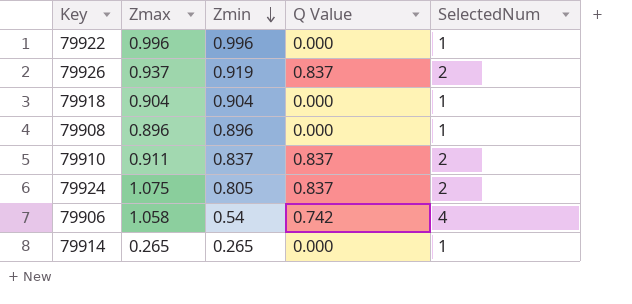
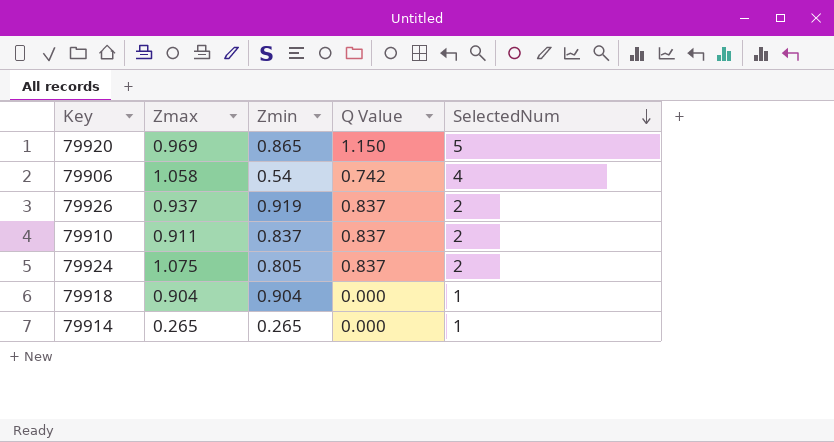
row order: Zmin descending -> SelectedNum descending
row 79922: 0.996 | 0.996 | 0.000 | 1 -> none
row 79908: 0.896 | 0.896 | 0.000 | 1 -> none
row 79920: none -> 0.969 | 0.865 | 1.150 | 5

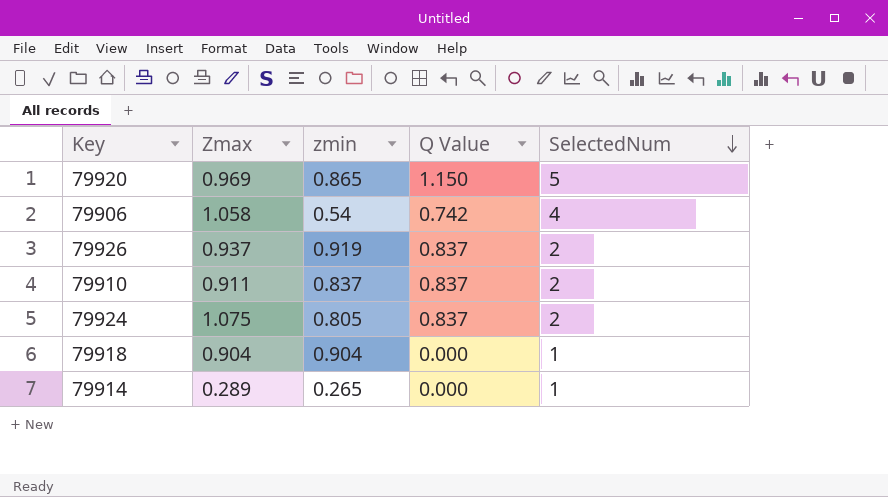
column name: Zmin -> zmin
79914 | Zmax: 0.265 -> 0.289

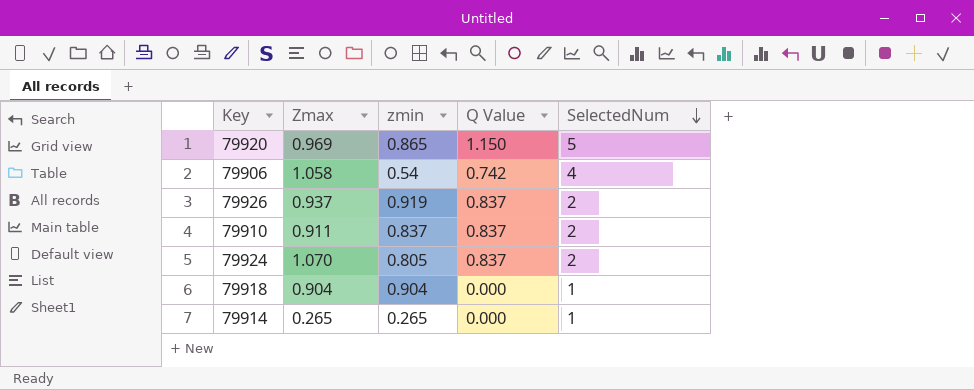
79924 | Zmax: 1.075 -> 1.070
79914 | Zmax: 0.289 -> 0.265

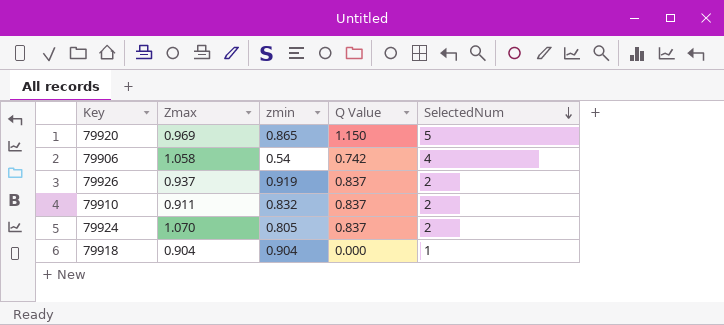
row 79914: 0.265 | 0.265 | 0.000 | 1 -> none
79910 | zmin: 0.837 -> 0.832

